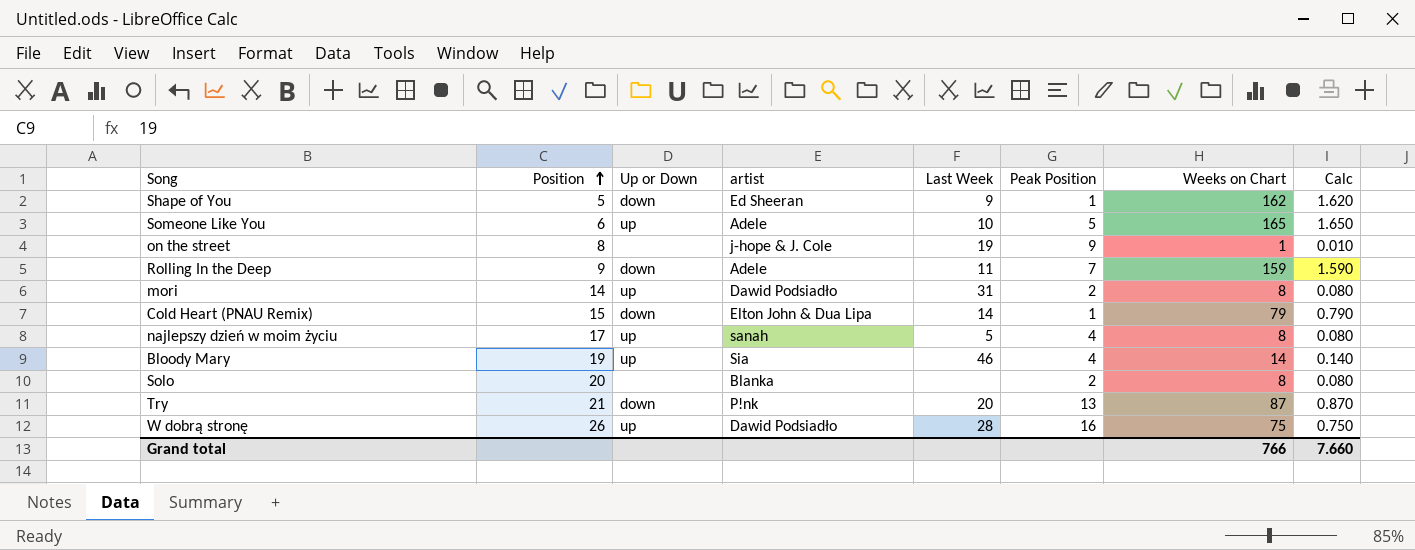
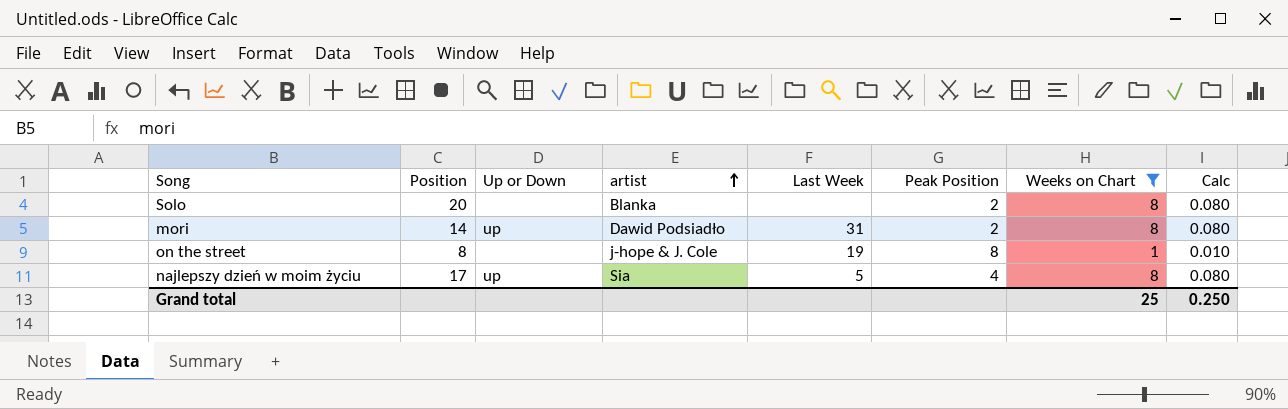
filter: none -> Weeks on Chart <= 8
row order: Position ascending -> artist ascending
on the street | Peak Position: 9 -> 8
najlepszy dzień w moim życiu | artist: sanah -> Sia
Grand total | Weeks on Chart: 766 -> 25
Grand total | Calc: 7.660 -> 0.250

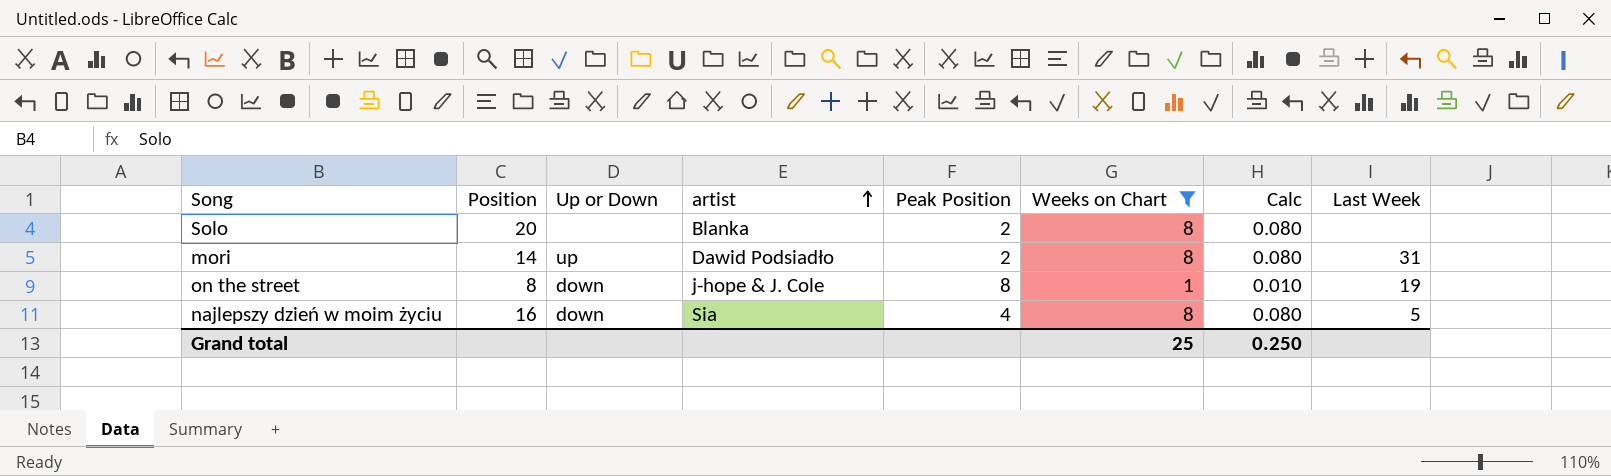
column Last Week | position: 5 -> 8
on the street | Up or Down: none -> down
najlepszy dzień w moim życiu | Position: 17 -> 16
najlepszy dzień w moim życiu | Up or Down: up -> down

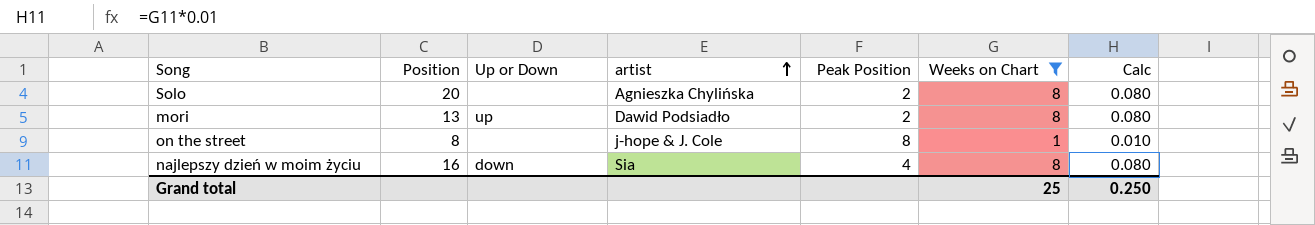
column Last Week | position: 8 -> none
Solo | artist: Blanka -> Agnieszka Chylińska
mori | Position: 14 -> 13
on the street | Up or Down: down -> none

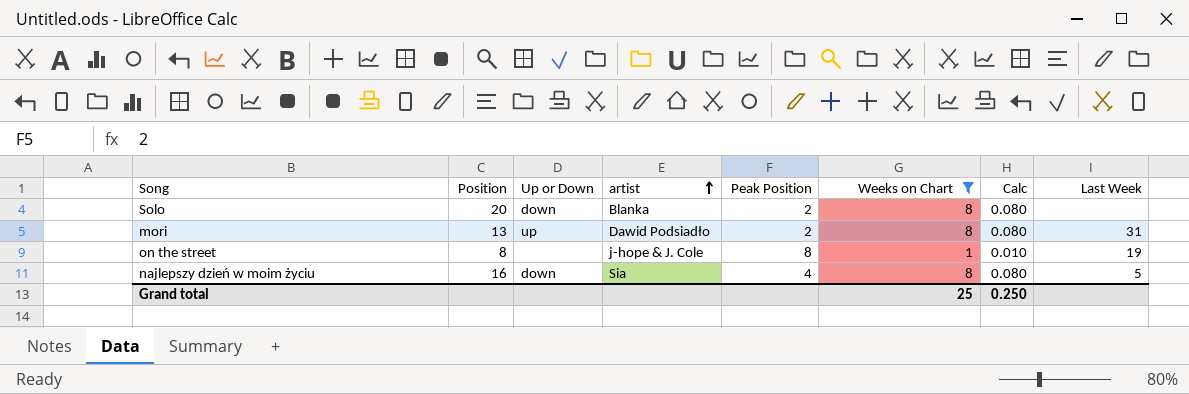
column Last Week | position: none -> 8
Solo | Up or Down: none -> down
Solo | artist: Agnieszka Chylińska -> Blanka

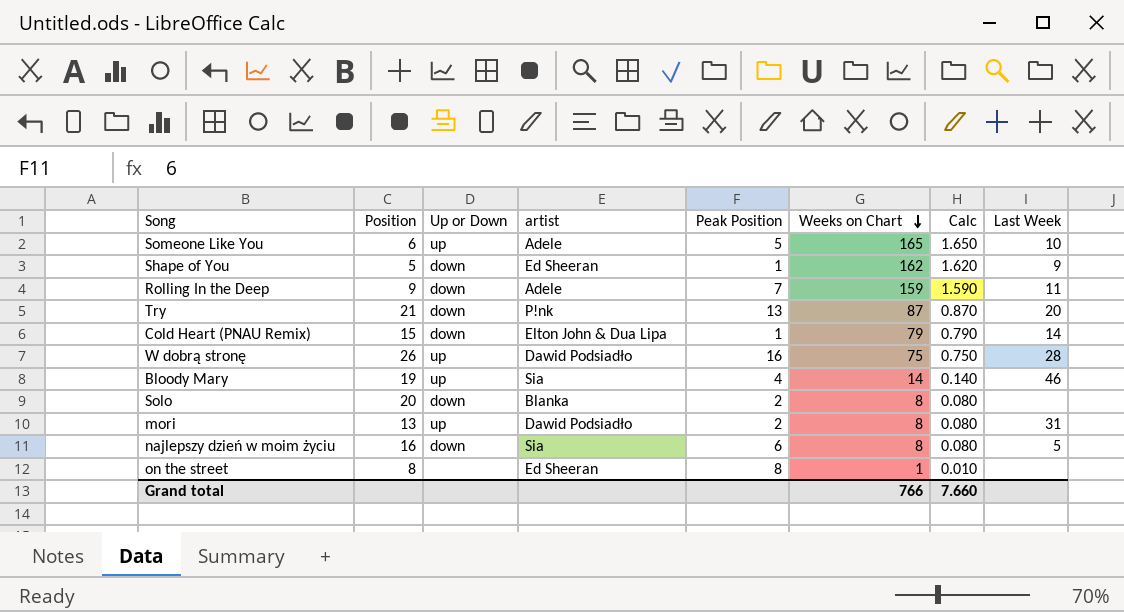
filter: Weeks on Chart <= 8 -> none
row order: artist ascending -> Weeks on Chart descending
najlepszy dzień w moim życiu | Peak Position: 4 -> 6
on the street | artist: j-hope & J. Cole -> Ed Sheeran
on the street | Last Week: 19 -> none
Grand total | Weeks on Chart: 25 -> 766
Grand total | Calc: 0.250 -> 7.660

